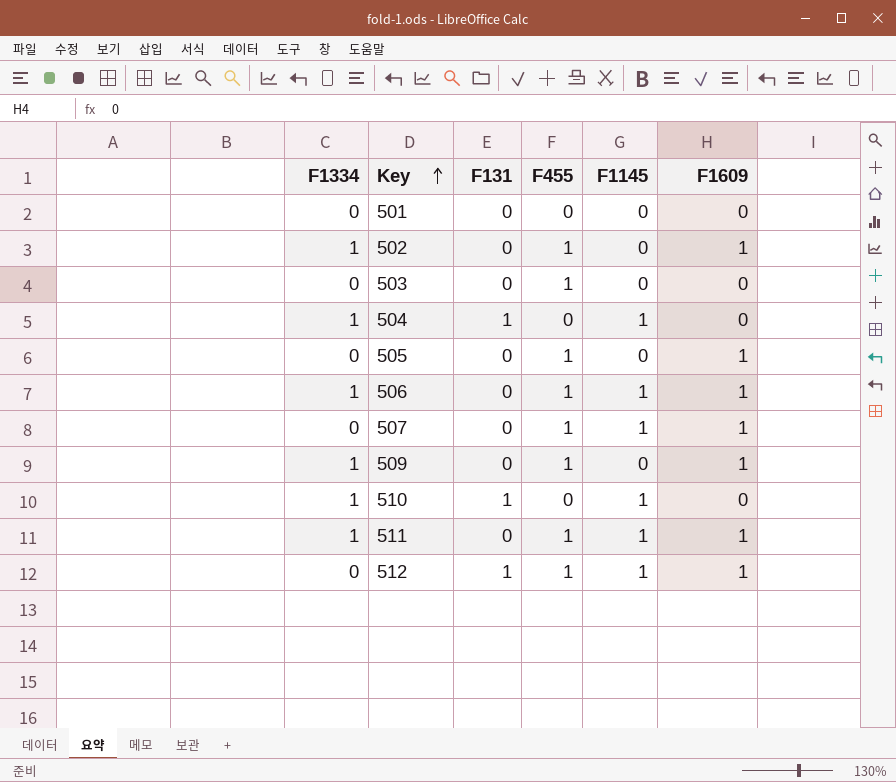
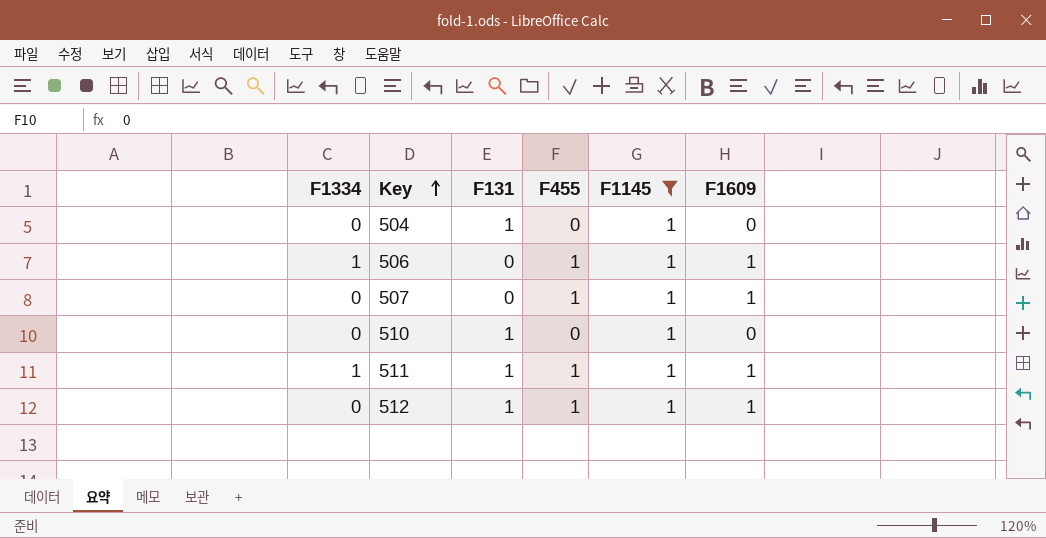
filter: none -> F1145 = 1
504 | F1334: 1 -> 0
510 | F1334: 1 -> 0
511 | F131: 0 -> 1

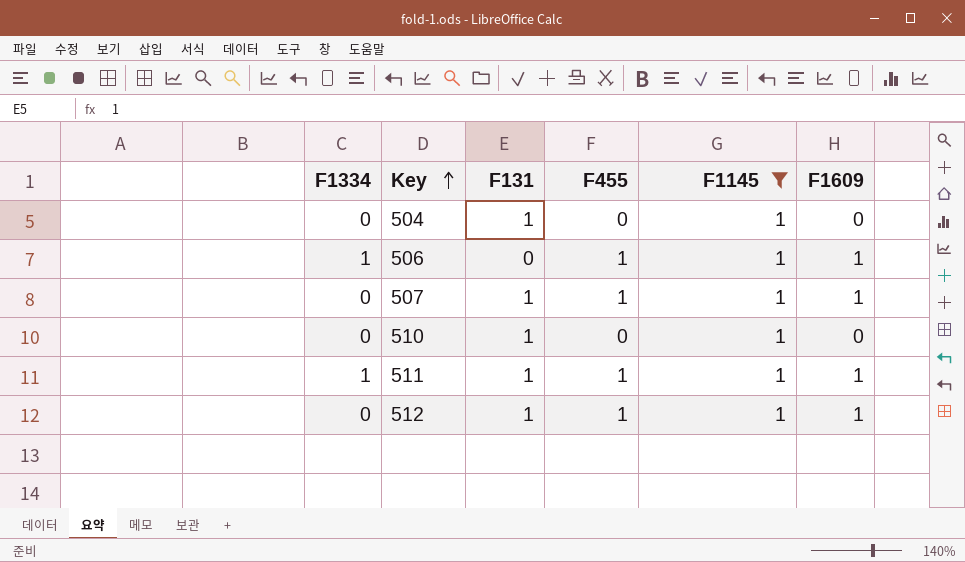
507 | F131: 0 -> 1

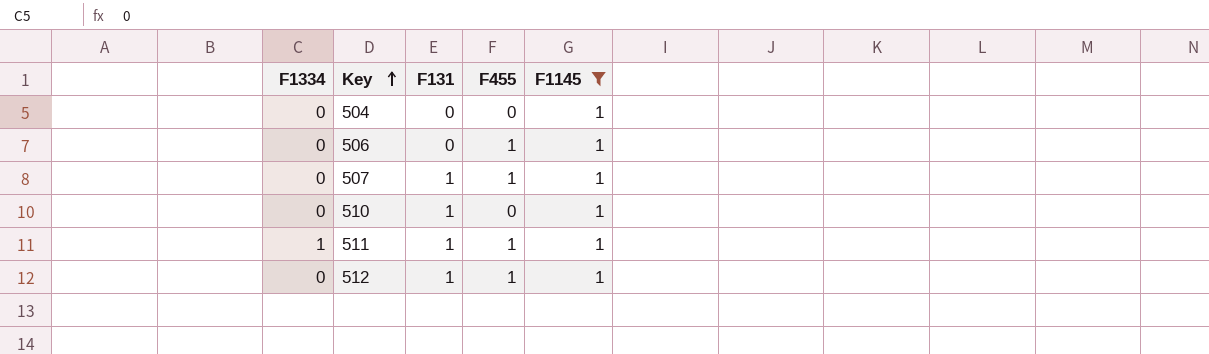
column F1609 | position: 6 -> none
504 | F131: 1 -> 0
506 | F1334: 1 -> 0

